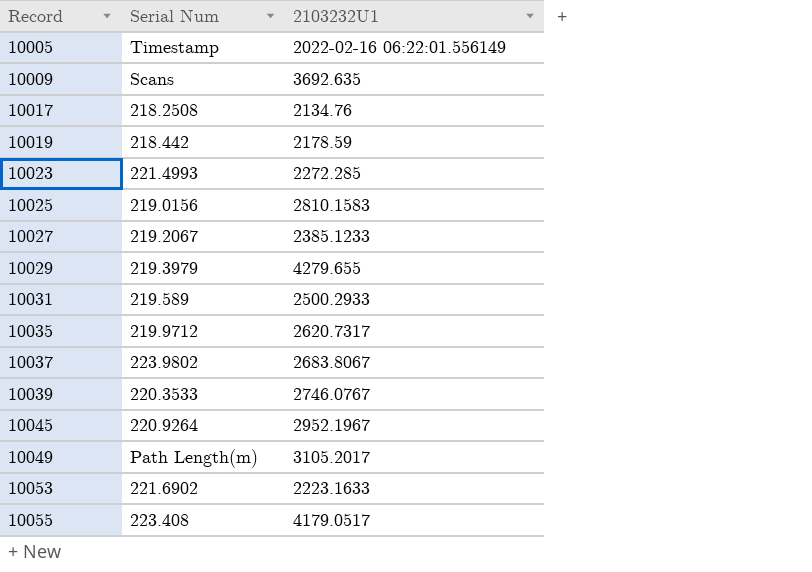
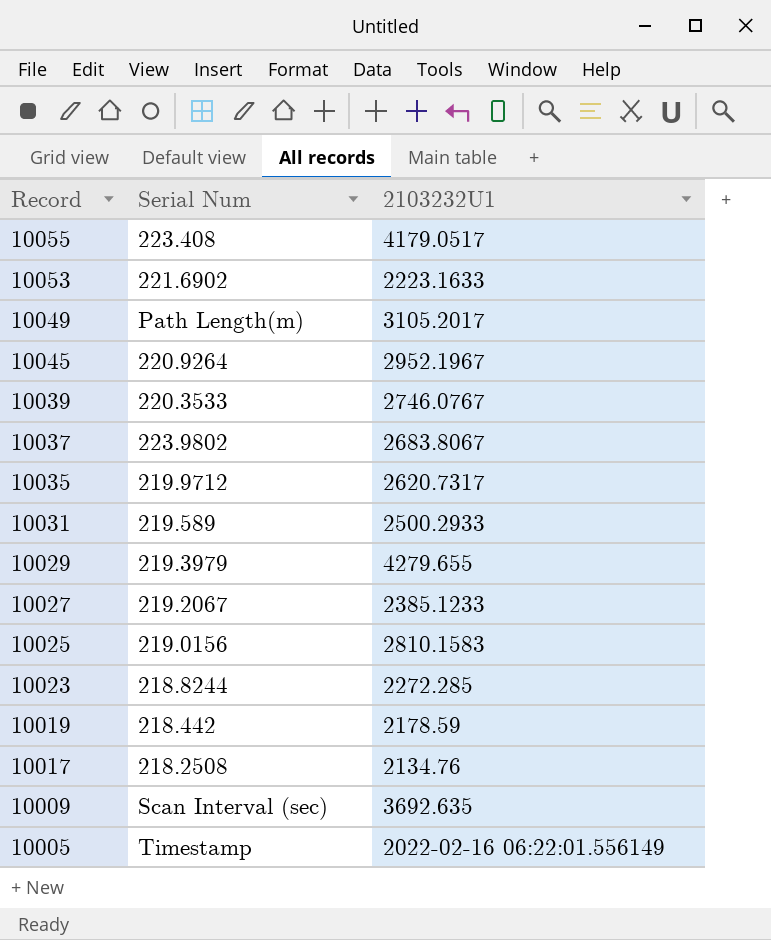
row order: Record ascending -> Record descending
10023 | Serial Num: 221.4993 -> 218.8244
10009 | Serial Num: Scans -> Scan Interval (sec)

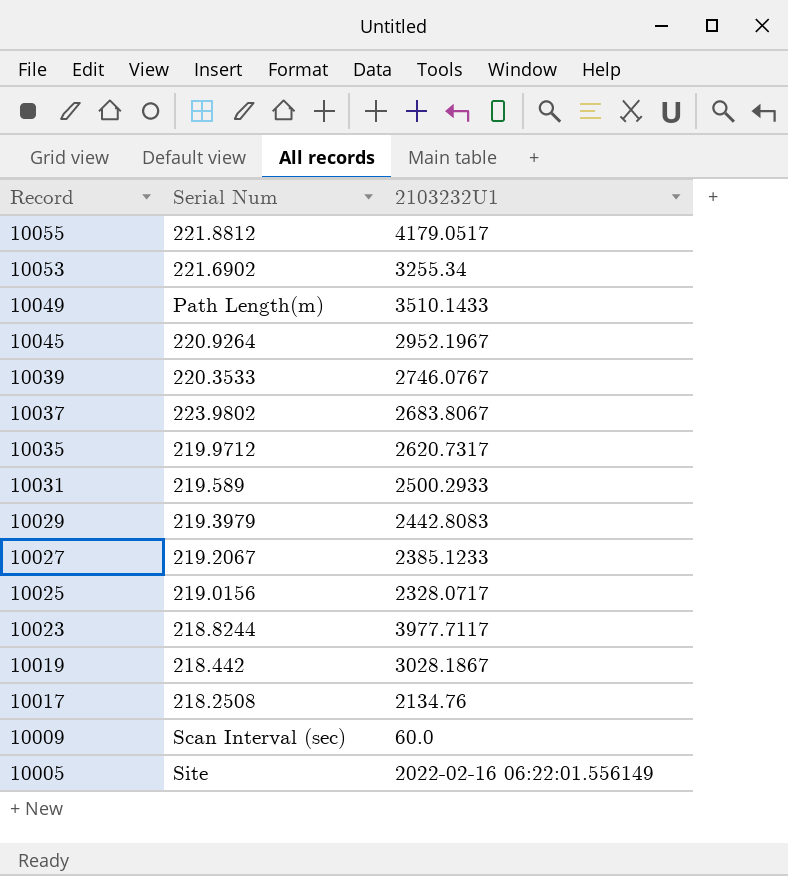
10055 | Serial Num: 223.408 -> 221.8812
10053 | 2103232U1: 2223.1633 -> 3255.34
10049 | 2103232U1: 3105.2017 -> 3510.1433
10029 | 2103232U1: 4279.655 -> 2442.8083
10025 | 2103232U1: 2810.1583 -> 2328.0717
10023 | 2103232U1: 2272.285 -> 3977.7117
10019 | 2103232U1: 2178.59 -> 3028.1867
10009 | 2103232U1: 3692.635 -> 60.0
10005 | Serial Num: Timestamp -> Site

